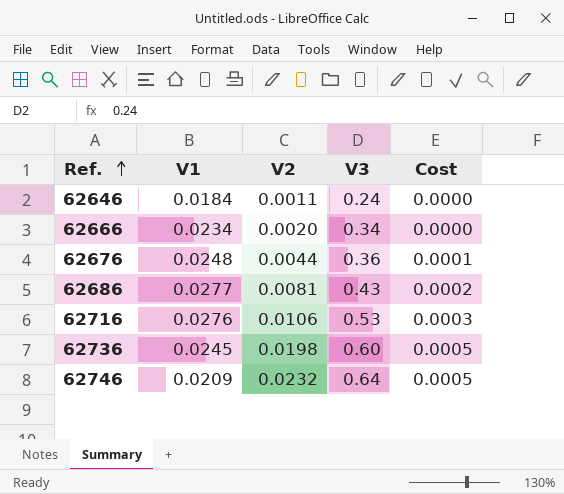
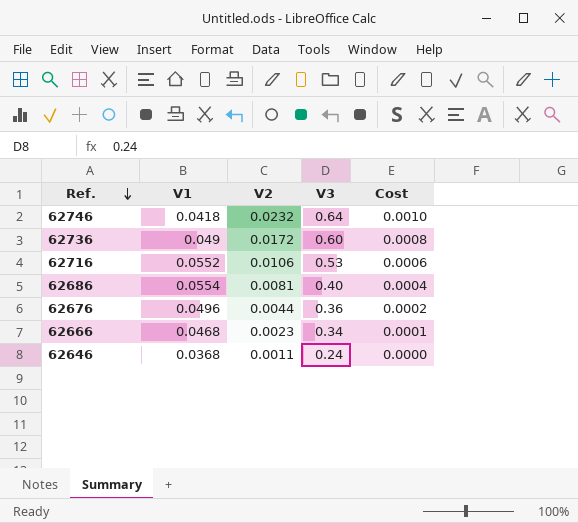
row order: Ref. ascending -> Ref. descending
62746 | V1: 0.0209 -> 0.0418
62746 | Cost: 0.0005 -> 0.0010
62736 | V1: 0.0245 -> 0.049
62736 | V2: 0.0198 -> 0.0172
62736 | Cost: 0.0005 -> 0.0008
62716 | V1: 0.0276 -> 0.0552
62716 | Cost: 0.0003 -> 0.0006
62686 | V1: 0.0277 -> 0.0554
62686 | V3: 0.43 -> 0.40
62686 | Cost: 0.0002 -> 0.0004
62676 | V1: 0.0248 -> 0.0496
62676 | Cost: 0.0001 -> 0.0002
62666 | V1: 0.0234 -> 0.0468
62666 | V2: 0.0020 -> 0.0023
62666 | Cost: 0.0000 -> 0.0001
62646 | V1: 0.0184 -> 0.0368

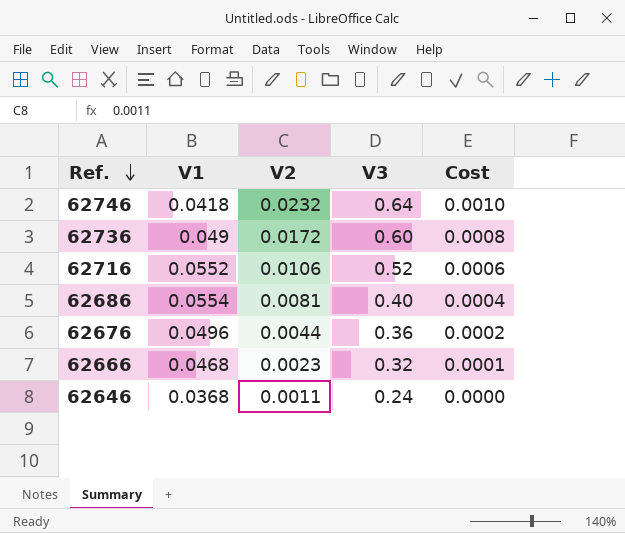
62716 | V3: 0.53 -> 0.52
62666 | V3: 0.34 -> 0.32

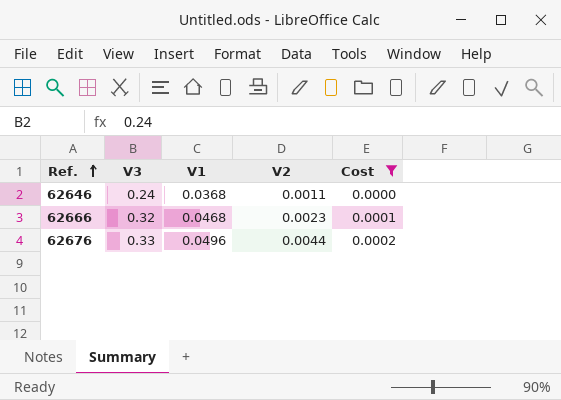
filter: none -> Cost <= 0.0002
row order: Ref. descending -> Ref. ascending
column V3 | position: 4 -> 2
62676 | V3: 0.36 -> 0.33

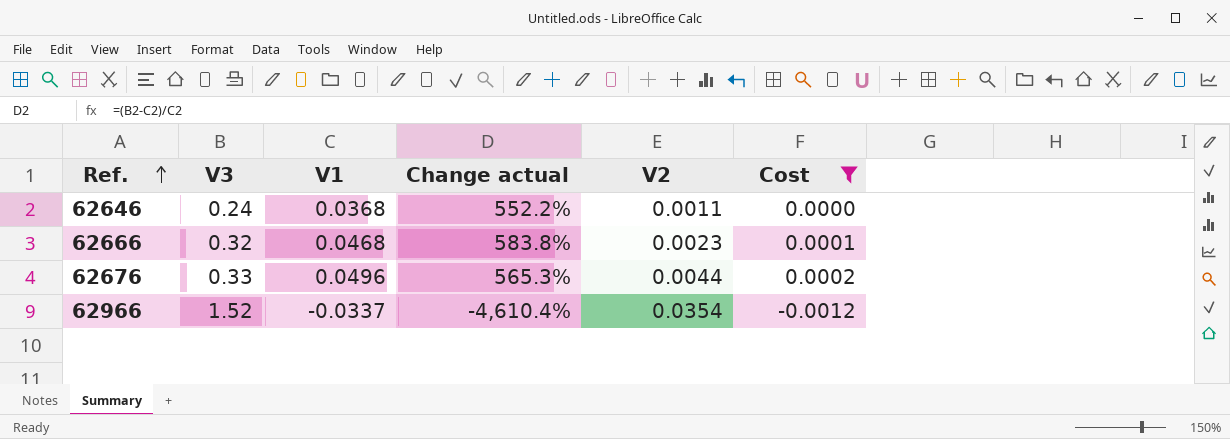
column Change actual | formula: none -> ([V3] - [V1]) / [V1]
row 62966: none -> 1.52 | -0.0337 | -4,610.4% | 0.0354 | -0.0012

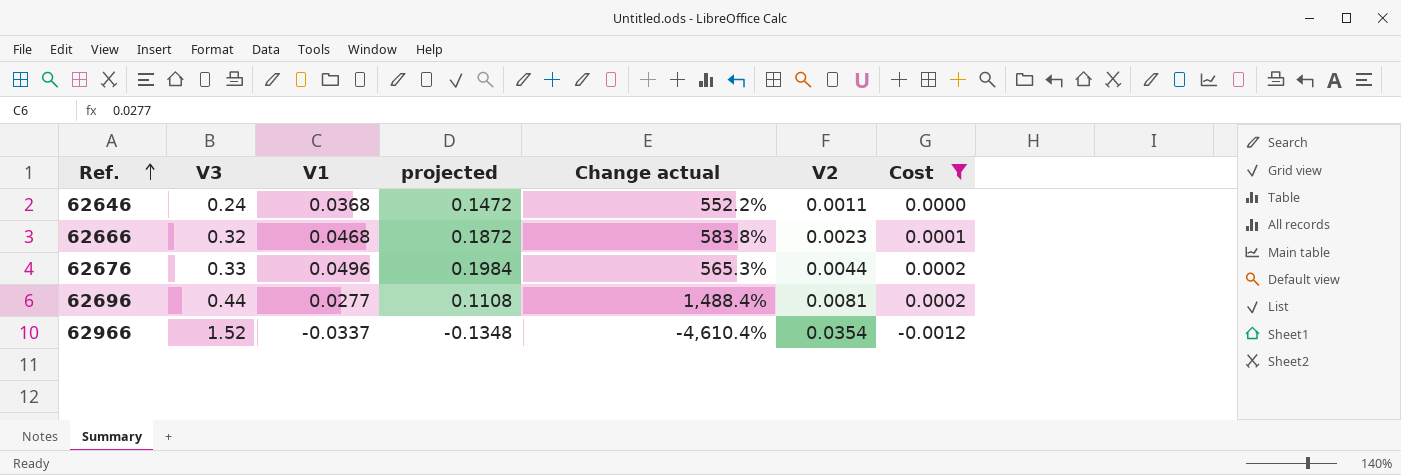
column projected | formula: none -> [V1] * 4
row 62696: none -> 0.44 | 0.0277 | 0.1108 | 1,488.4% | 0.0081 | 0.0002

